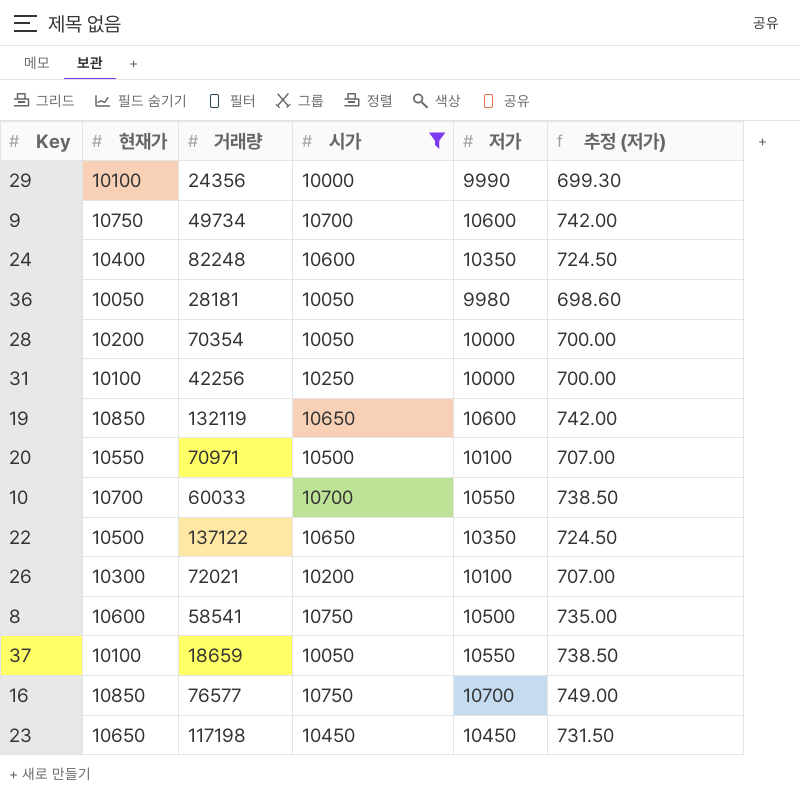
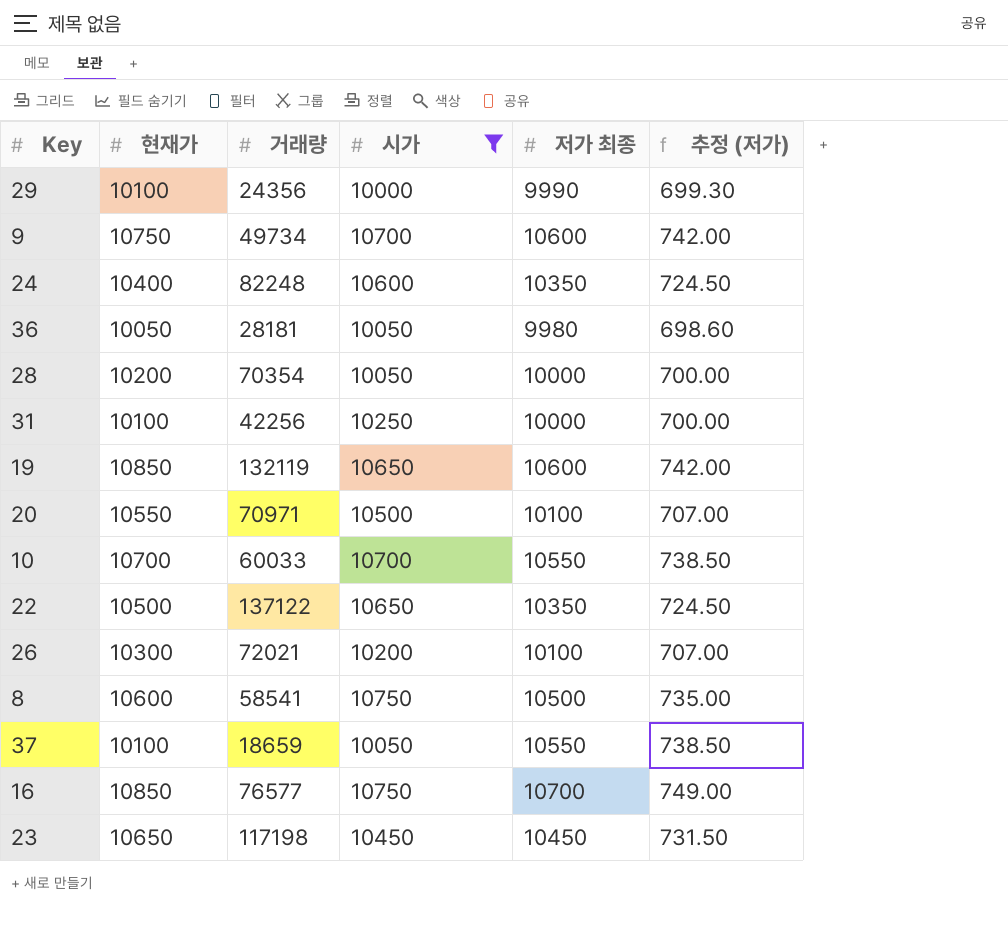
column name: 저가 -> 저가 최종

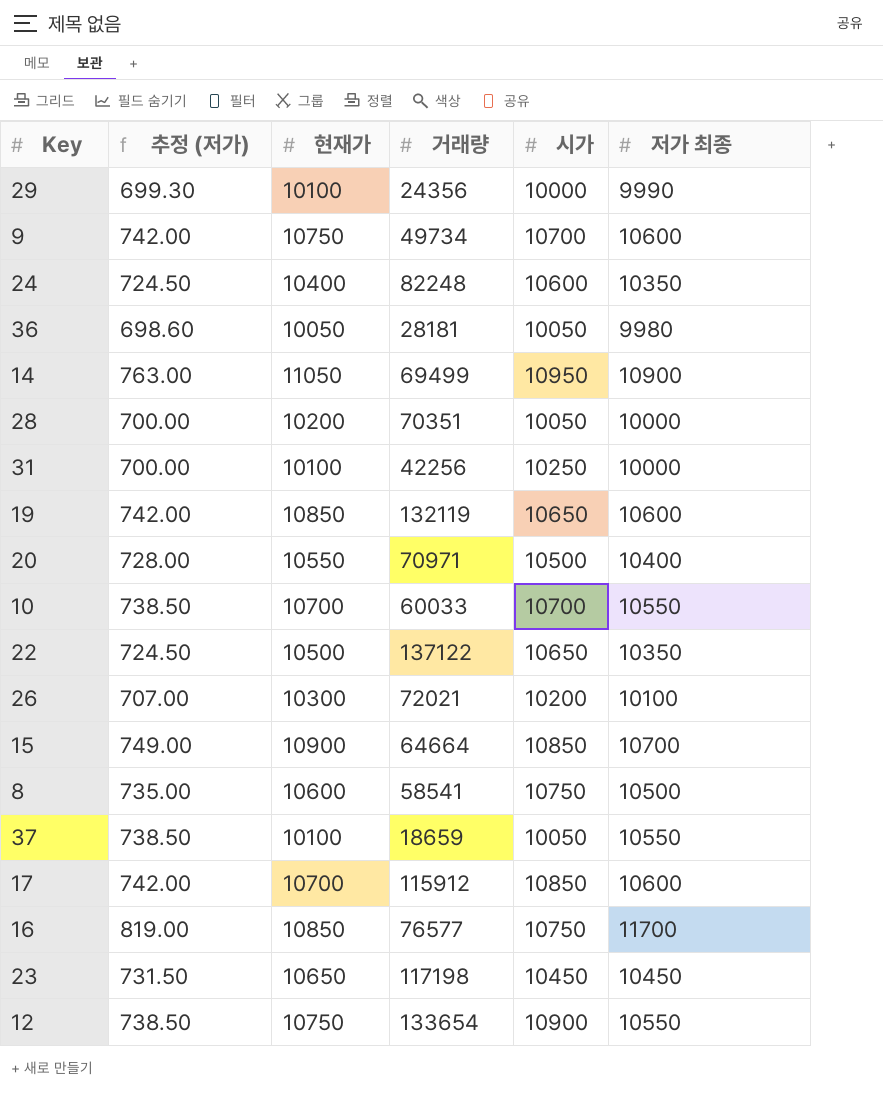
filter: 시가 <= 10750 -> none
column 추정 (저가) | position: 6 -> 2
28 | 거래량: 70354 -> 70351
20 | 추정 (저가): 707.00 -> 728.00
20 | 저가 최종: 10100 -> 10400
16 | 추정 (저가): 749.00 -> 819.00
16 | 저가 최종: 10700 -> 11700

